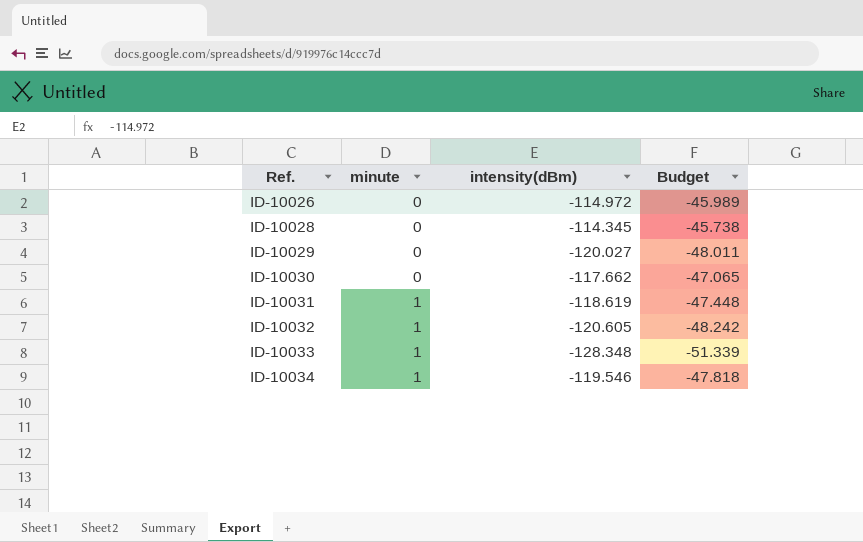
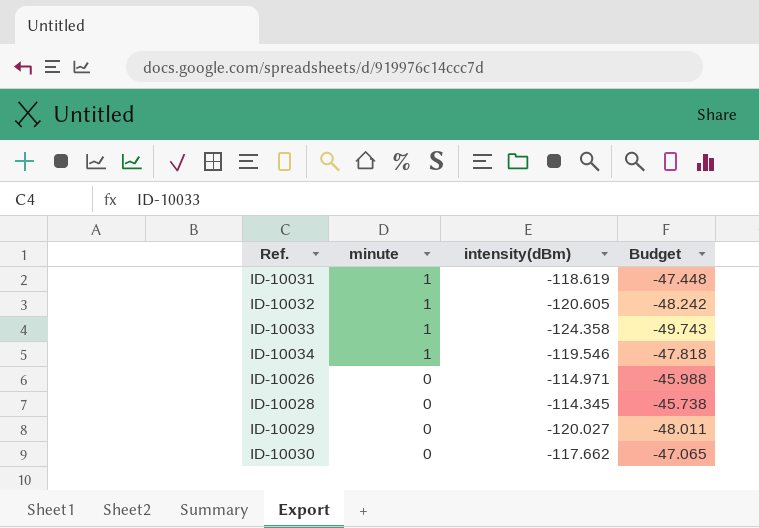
row order: Ref. ascending -> minute descending
ID-10033 | intensity(dBm): -128.348 -> -124.358
ID-10033 | Budget: -51.339 -> -49.743
ID-10026 | intensity(dBm): -114.972 -> -114.971
ID-10026 | Budget: -45.989 -> -45.988

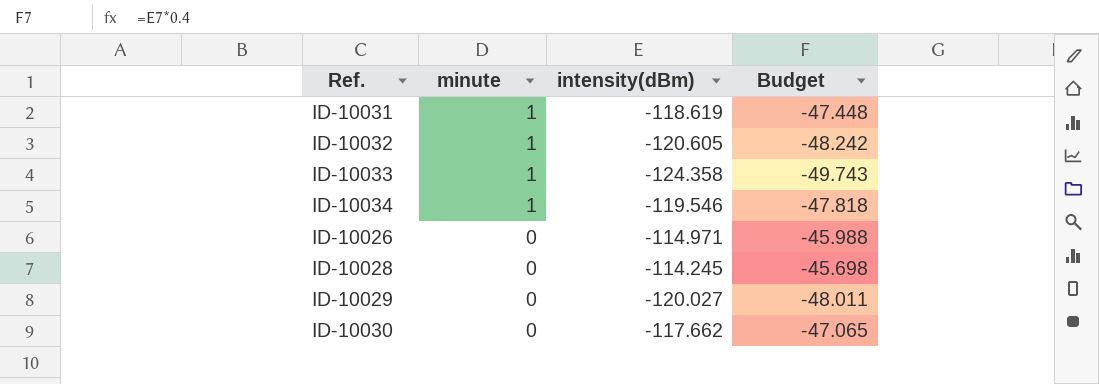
ID-10028 | intensity(dBm): -114.345 -> -114.245
ID-10028 | Budget: -45.738 -> -45.698

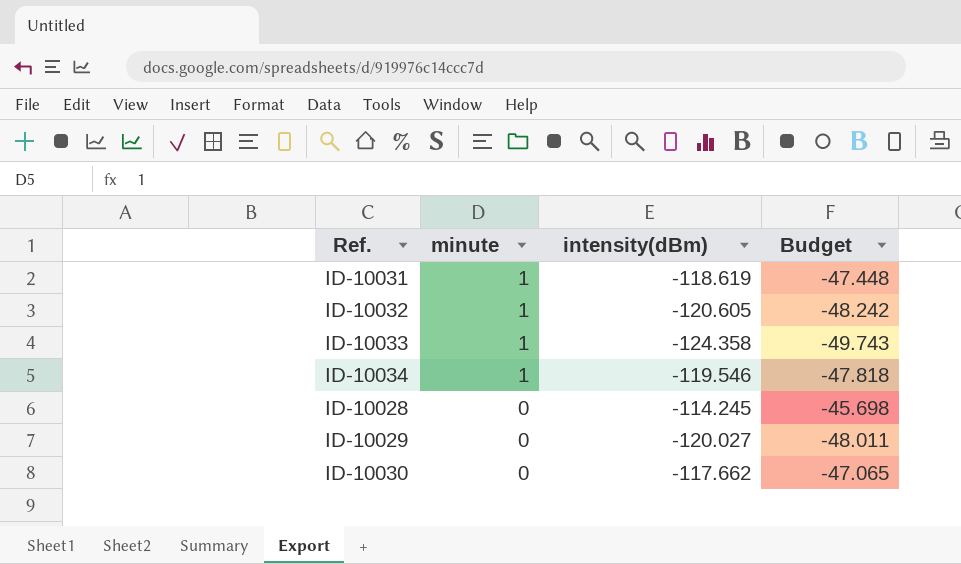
row ID-10026: 0 | -114.971 | -45.988 -> none

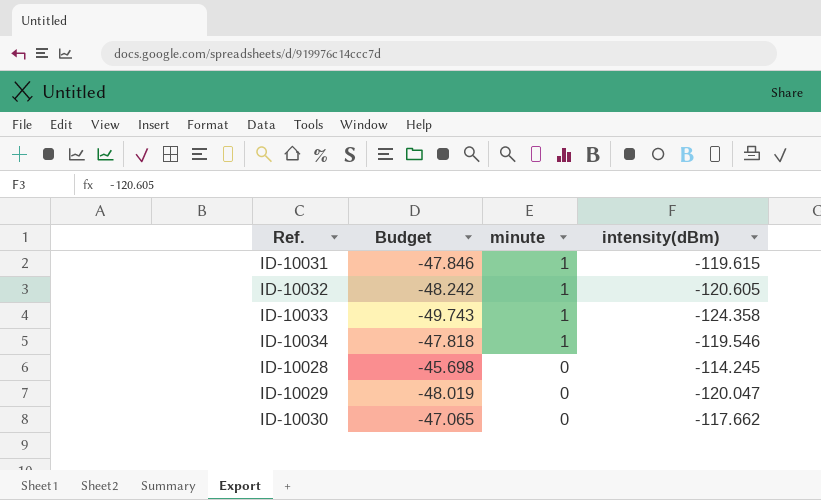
column Budget | position: 4 -> 2
ID-10031 | Budget: -47.448 -> -47.846
ID-10031 | intensity(dBm): -118.619 -> -119.615
ID-10029 | Budget: -48.011 -> -48.019
ID-10029 | intensity(dBm): -120.027 -> -120.047

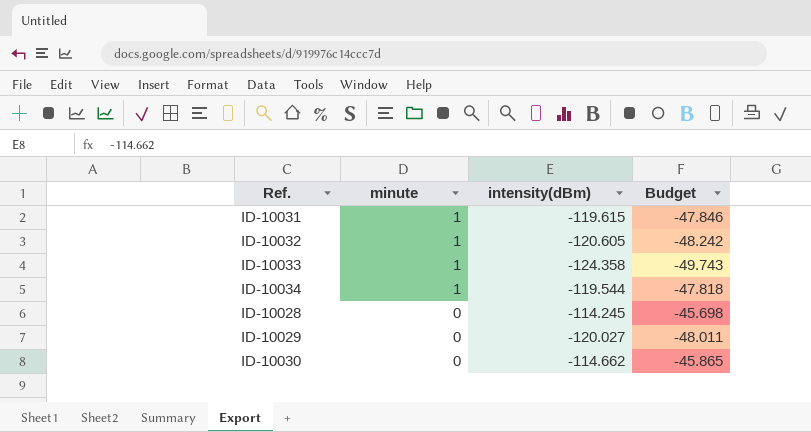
column Budget | position: 2 -> 4
ID-10034 | intensity(dBm): -119.546 -> -119.544
ID-10029 | intensity(dBm): -120.047 -> -120.027
ID-10029 | Budget: -48.019 -> -48.011
ID-10030 | intensity(dBm): -117.662 -> -114.662
ID-10030 | Budget: -47.065 -> -45.865

